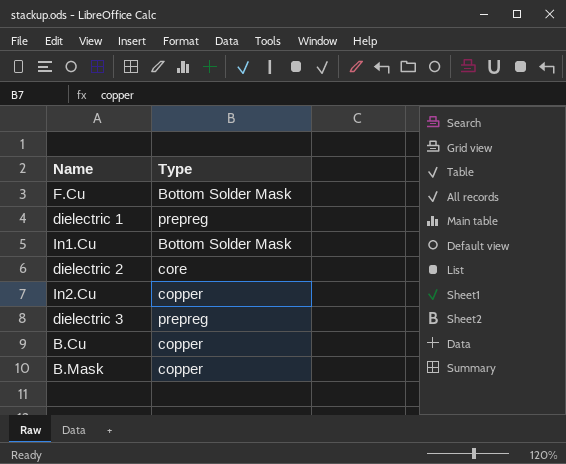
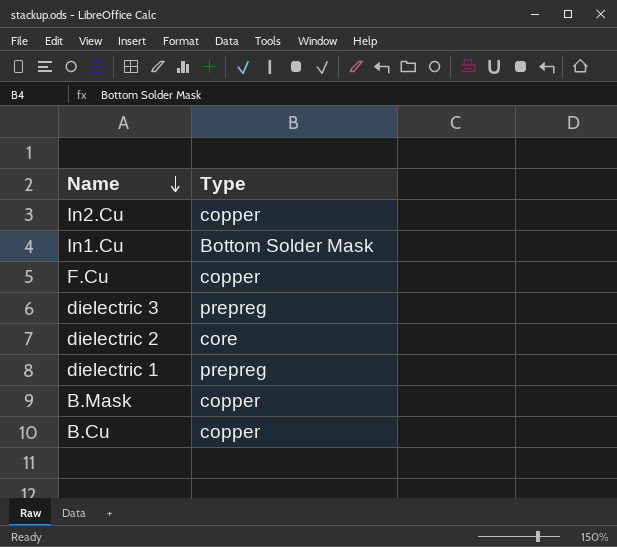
row order: none -> Name descending
F.Cu | Type: Bottom Solder Mask -> copper

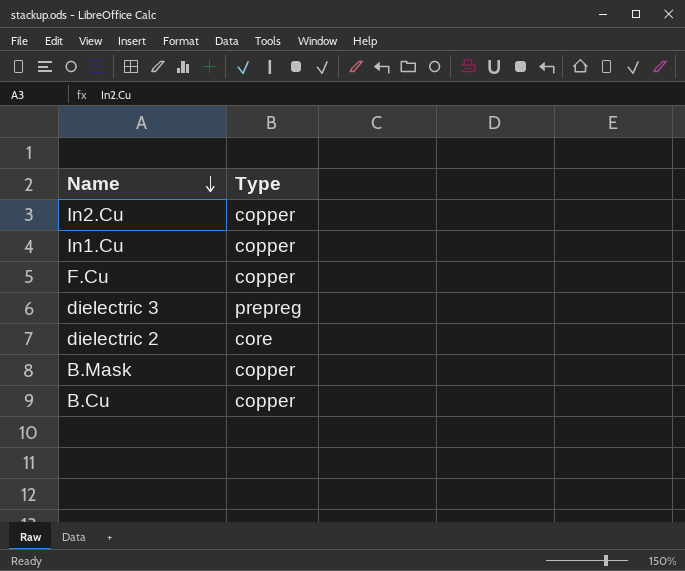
row dielectric 1: prepreg -> none
In1.Cu | Type: Bottom Solder Mask -> copper

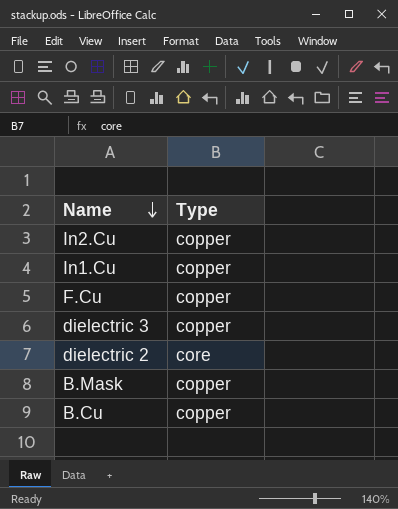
dielectric 3 | Type: prepreg -> copper

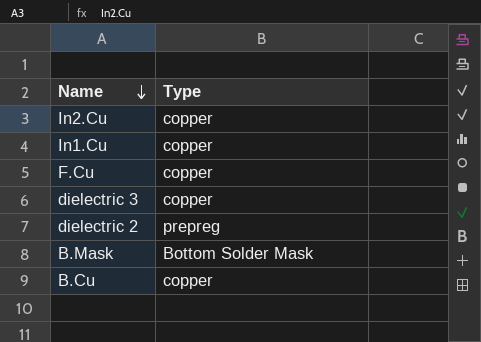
dielectric 2 | Type: core -> prepreg
B.Mask | Type: copper -> Bottom Solder Mask

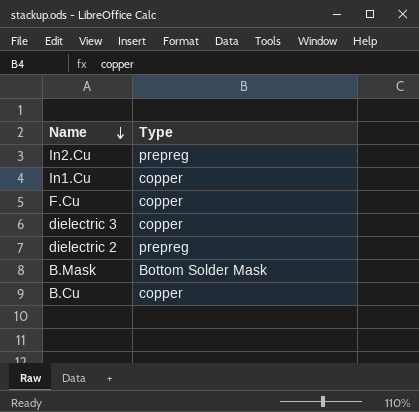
In2.Cu | Type: copper -> prepreg

